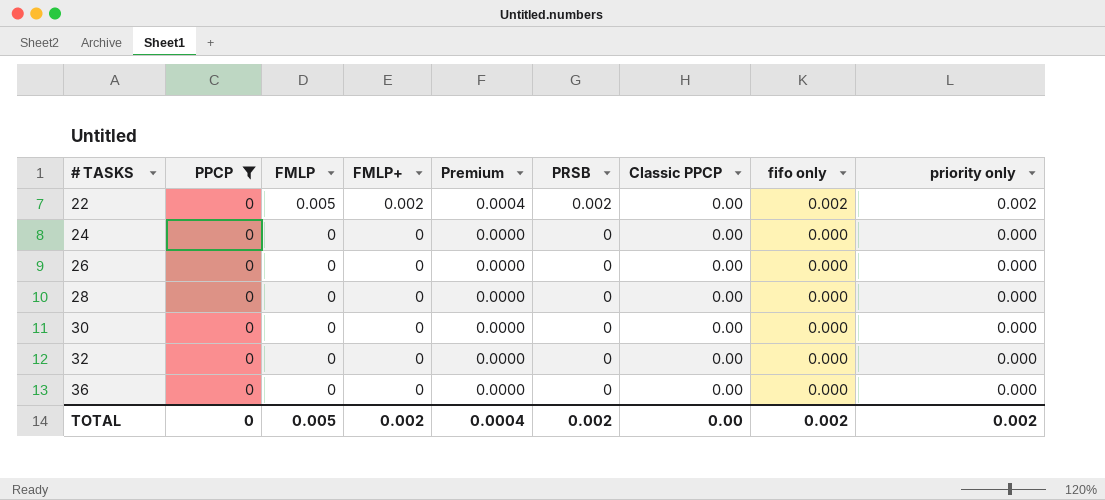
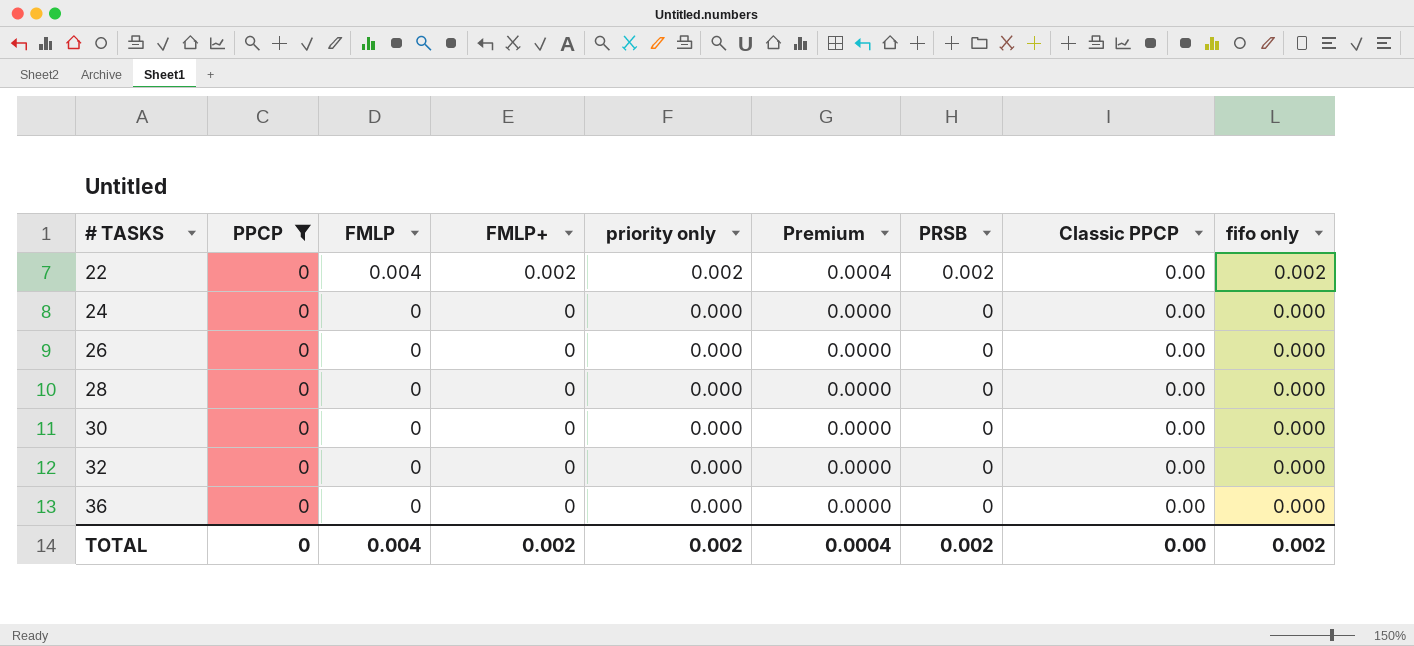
column priority only | position: 9 -> 5
22 | FMLP: 0.005 -> 0.004
TOTAL | FMLP: 0.005 -> 0.004

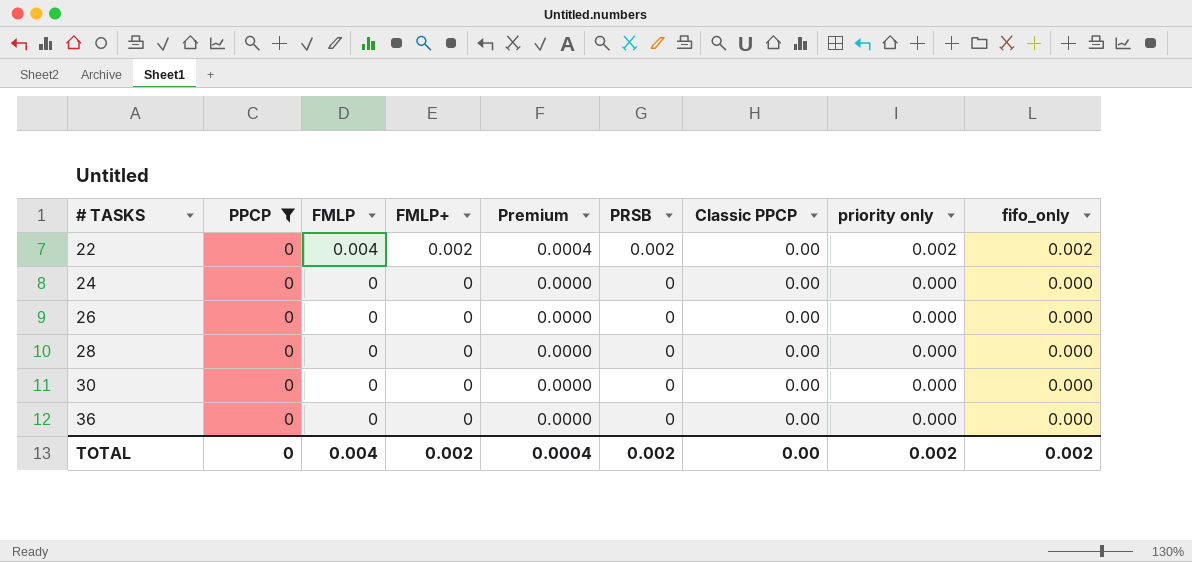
column priority only | position: 5 -> 8
column name: fifo only -> fifo_only
row 32: 0 | 0 | 0 | 0.000 | 0.0000 | 0 | 0.00 | 0.000 -> none

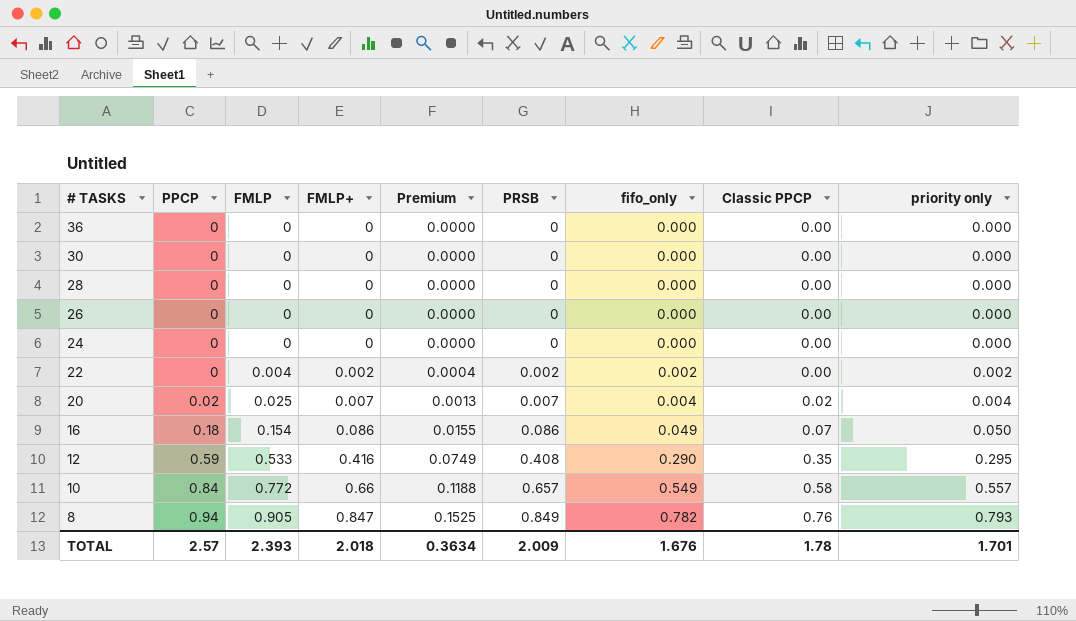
filter: PPCP = 0 -> none
row order: # TASKS ascending -> # TASKS descending
column fifo_only | position: 9 -> 7
TOTAL | PPCP: 0 -> 2.57
TOTAL | FMLP: 0.004 -> 2.393
TOTAL | FMLP+: 0.002 -> 2.018
TOTAL | Premium: 0.0004 -> 0.3634
TOTAL | PRSB: 0.002 -> 2.009
TOTAL | fifo_only: 0.002 -> 1.676
TOTAL | Classic PPCP: 0.00 -> 1.78
TOTAL | priority only: 0.002 -> 1.701

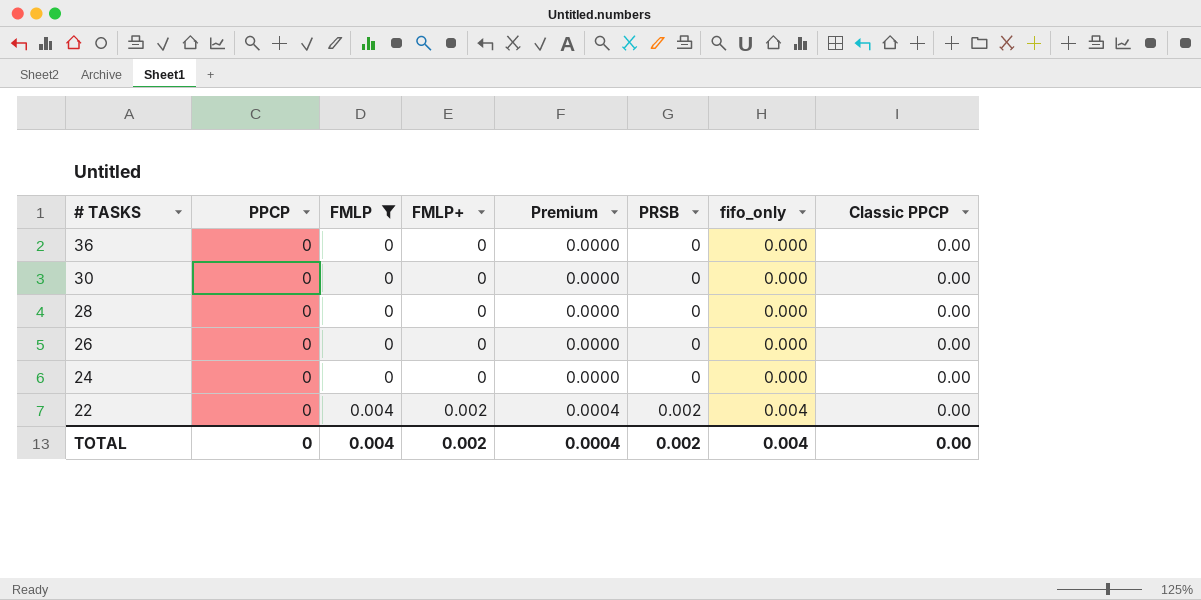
filter: none -> FMLP <= 0.004
column priority only | position: 9 -> none
22 | fifo_only: 0.002 -> 0.004
TOTAL | PPCP: 2.57 -> 0
TOTAL | FMLP: 2.393 -> 0.004
TOTAL | FMLP+: 2.018 -> 0.002
TOTAL | Premium: 0.3634 -> 0.0004
TOTAL | PRSB: 2.009 -> 0.002
TOTAL | fifo_only: 1.676 -> 0.004
TOTAL | Classic PPCP: 1.78 -> 0.00

